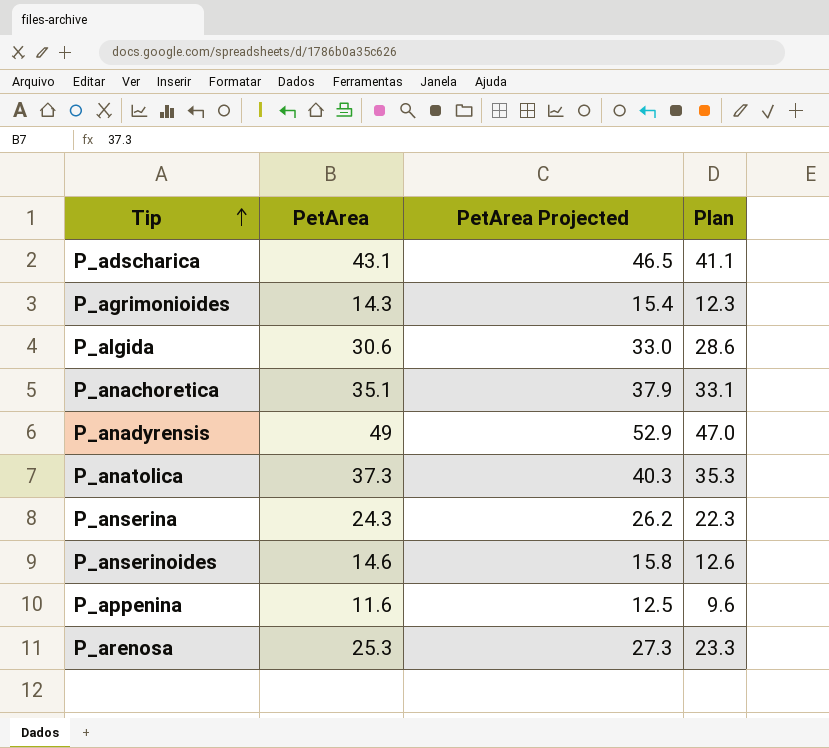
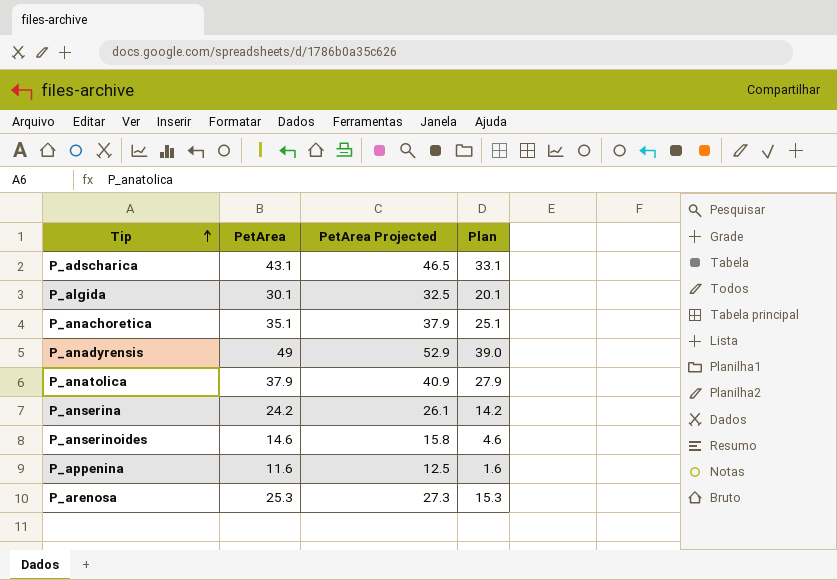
column Plan | formula: [PetArea] - 2 -> [PetArea] - 10
row P_agrimonioides: 14.3 | 15.4 | 12.3 -> none
P_algida | PetArea: 30.6 -> 30.1
P_algida | PetArea Projected: 33.0 -> 32.5
P_anatolica | PetArea: 37.3 -> 37.9
P_anatolica | PetArea Projected: 40.3 -> 40.9
P_anserina | PetArea: 24.3 -> 24.2
P_anserina | PetArea Projected: 26.2 -> 26.1

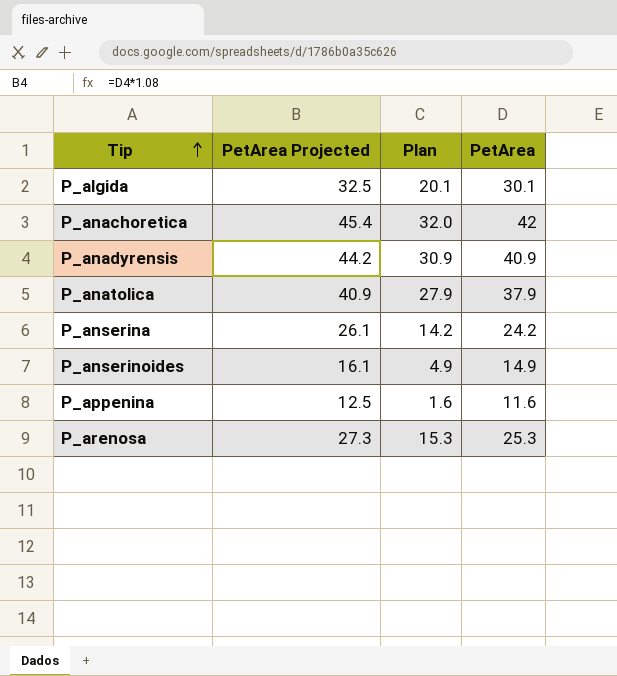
column PetArea | position: 2 -> 4
row P_adscharica: 43.1 | 46.5 | 33.1 -> none
P_anachoretica | PetArea Projected: 37.9 -> 45.4
P_anachoretica | Plan: 25.1 -> 32.0
P_anachoretica | PetArea: 35.1 -> 42
P_anadyrensis | PetArea Projected: 52.9 -> 44.2
P_anadyrensis | Plan: 39.0 -> 30.9
P_anadyrensis | PetArea: 49 -> 40.9
P_anserinoides | PetArea Projected: 15.8 -> 16.1
P_anserinoides | Plan: 4.6 -> 4.9
P_anserinoides | PetArea: 14.6 -> 14.9

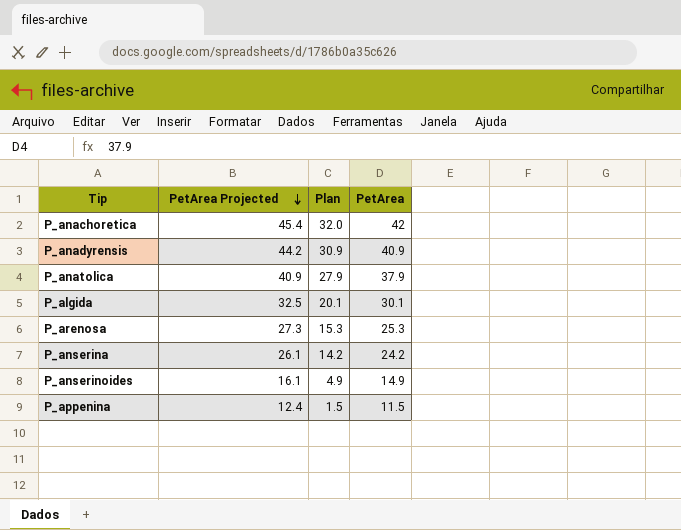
row order: Tip ascending -> PetArea Projected descending
P_appenina | PetArea Projected: 12.5 -> 12.4
P_appenina | Plan: 1.6 -> 1.5
P_appenina | PetArea: 11.6 -> 11.5

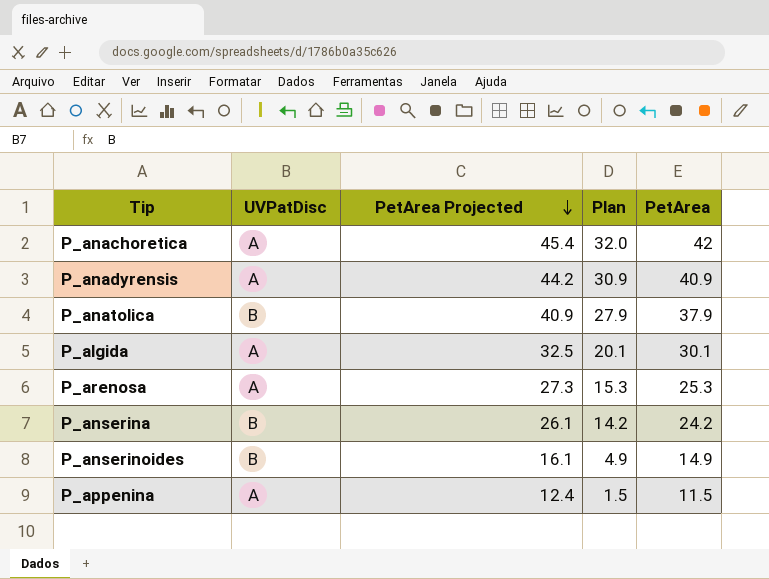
column UVPatDisc | position: none -> 2

